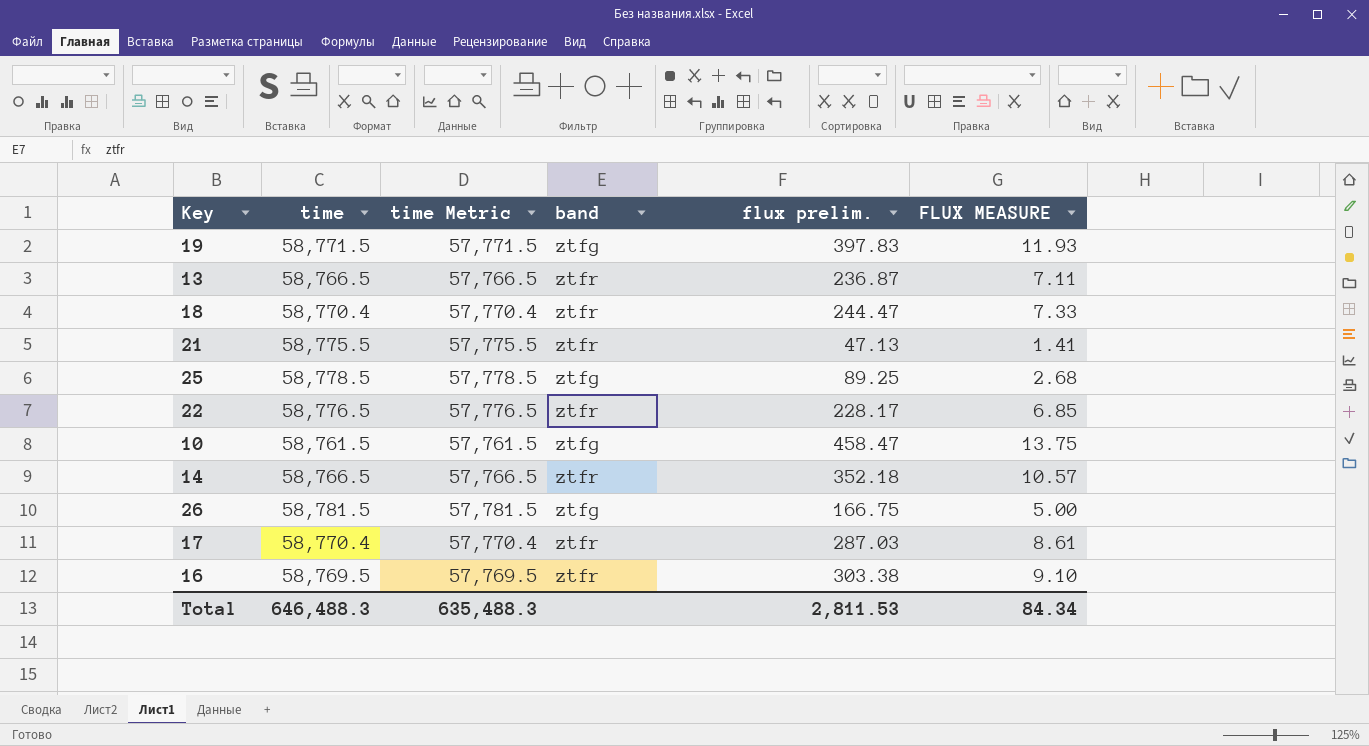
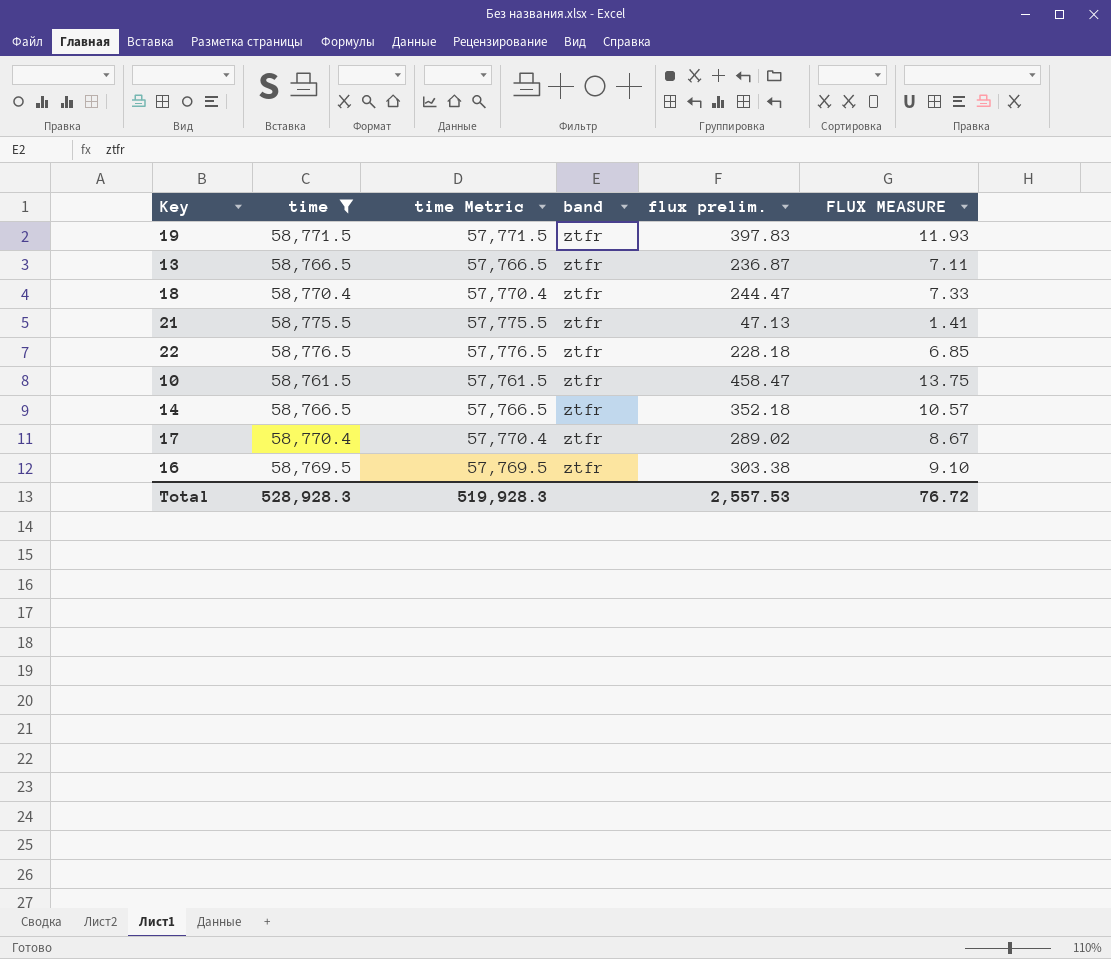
filter: none -> time <= 58,776.5
19 | band: ztfg -> ztfr
22 | flux prelim.: 228.17 -> 228.18
10 | band: ztfg -> ztfr
17 | flux prelim.: 287.03 -> 289.02
17 | FLUX MEASURE: 8.61 -> 8.67
Total | time: 646,488.3 -> 528,928.3
Total | time Metric: 635,488.3 -> 519,928.3
Total | flux prelim.: 2,811.53 -> 2,557.53
Total | FLUX MEASURE: 84.34 -> 76.72

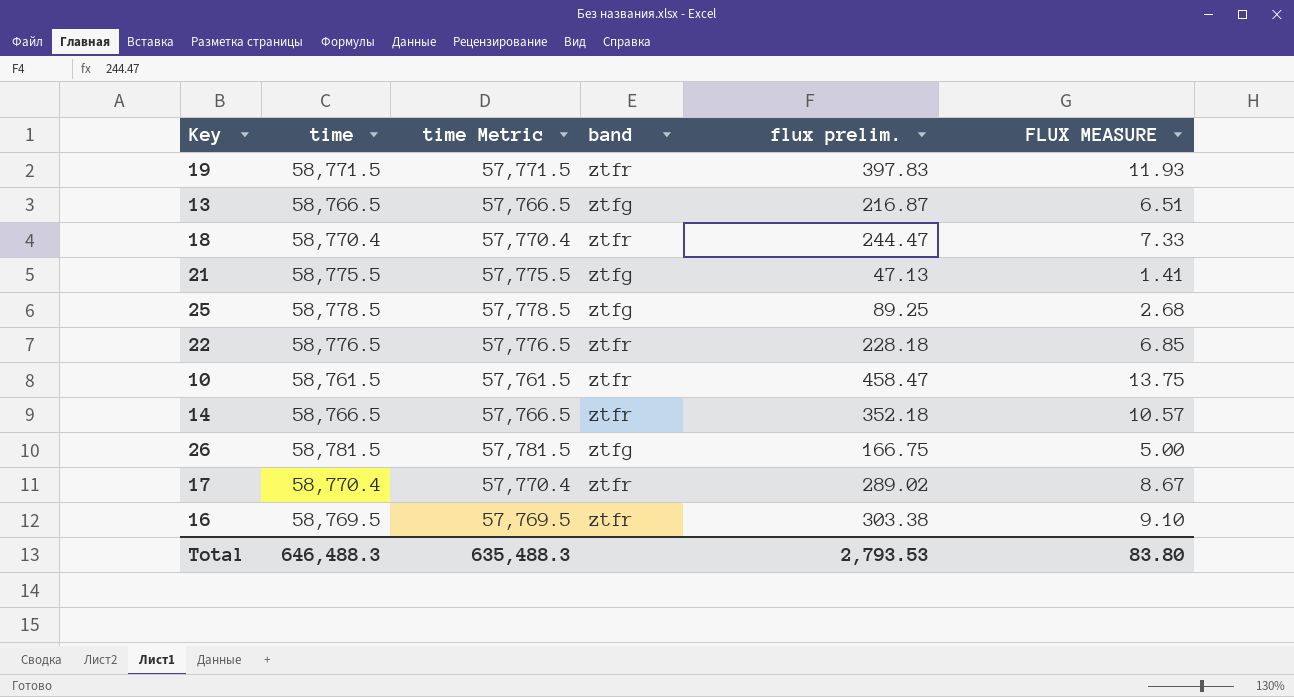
filter: time <= 58,776.5 -> none
13 | band: ztfr -> ztfg
13 | flux prelim.: 236.87 -> 216.87
13 | FLUX MEASURE: 7.11 -> 6.51
21 | band: ztfr -> ztfg
Total | time: 528,928.3 -> 646,488.3
Total | time Metric: 519,928.3 -> 635,488.3
Total | flux prelim.: 2,557.53 -> 2,793.53
Total | FLUX MEASURE: 76.72 -> 83.80

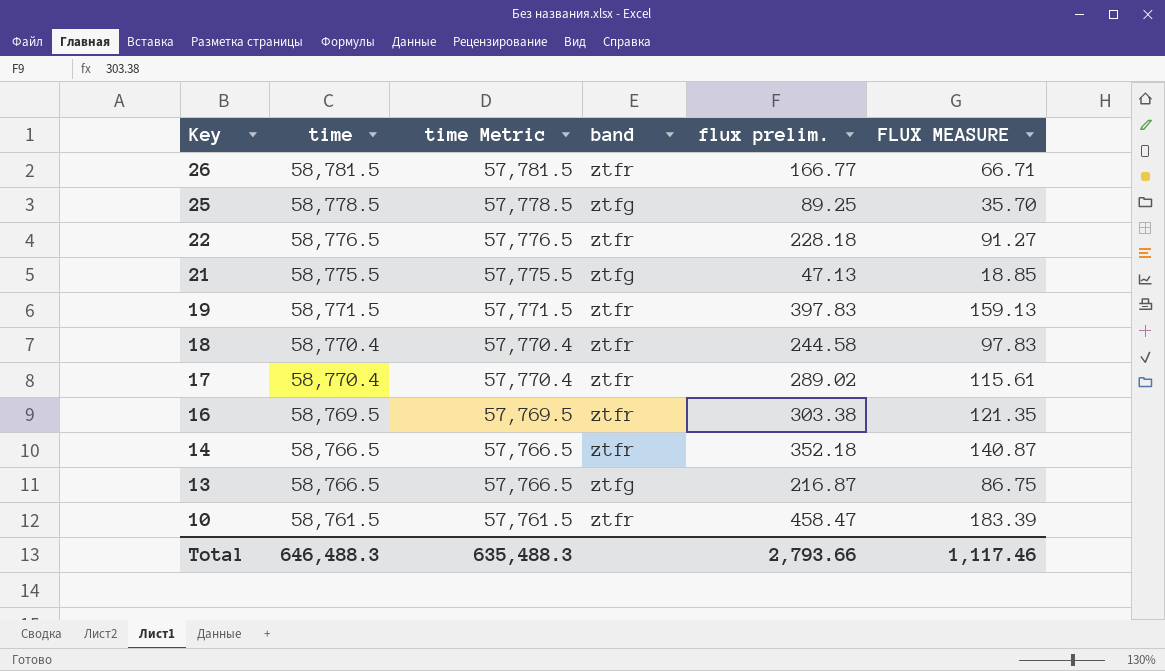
row order: none -> Key descending
column FLUX MEASURE | formula: [flux prelim.] * 0.03 -> [flux prelim.] * 0.4
26 | band: ztfg -> ztfr
26 | flux prelim.: 166.75 -> 166.77
18 | flux prelim.: 244.47 -> 244.58
Total | flux prelim.: 2,793.53 -> 2,793.66
Total | FLUX MEASURE: 83.80 -> 1,117.46

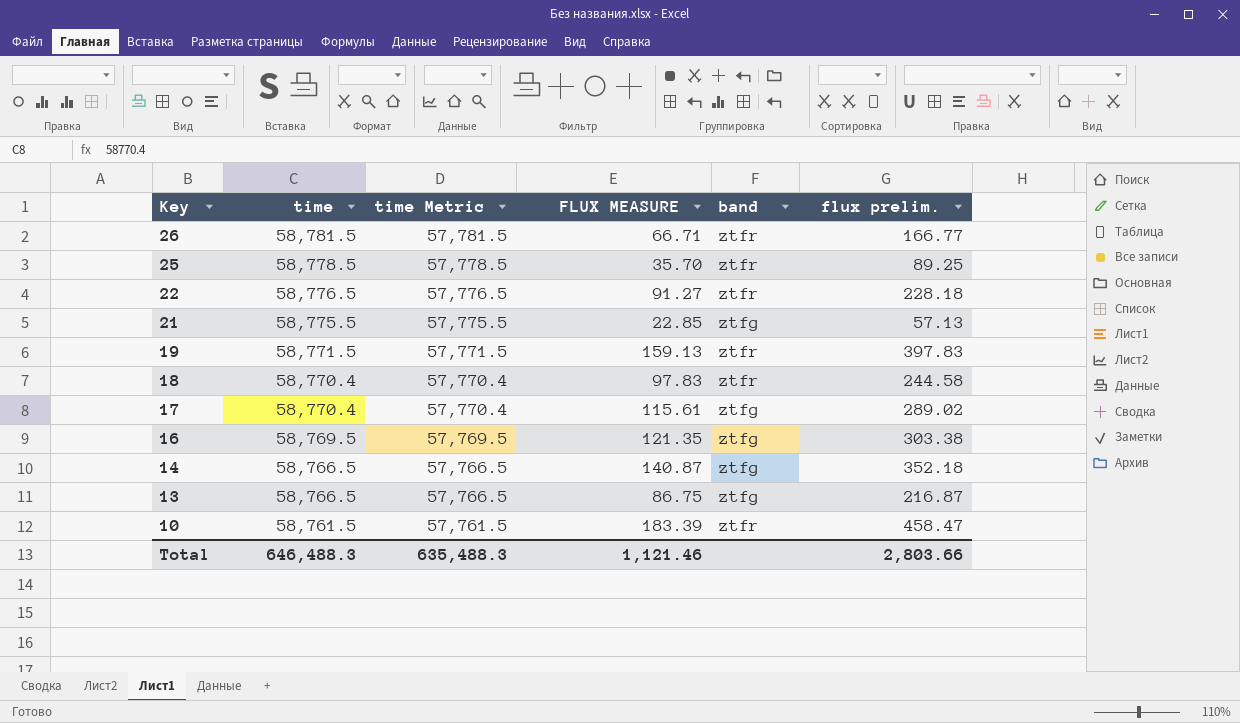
column FLUX MEASURE | position: 6 -> 4
25 | band: ztfg -> ztfr
21 | FLUX MEASURE: 18.85 -> 22.85
21 | flux prelim.: 47.13 -> 57.13
17 | band: ztfr -> ztfg
16 | band: ztfr -> ztfg
14 | band: ztfr -> ztfg
Total | FLUX MEASURE: 1,117.46 -> 1,121.46
Total | flux prelim.: 2,793.66 -> 2,803.66

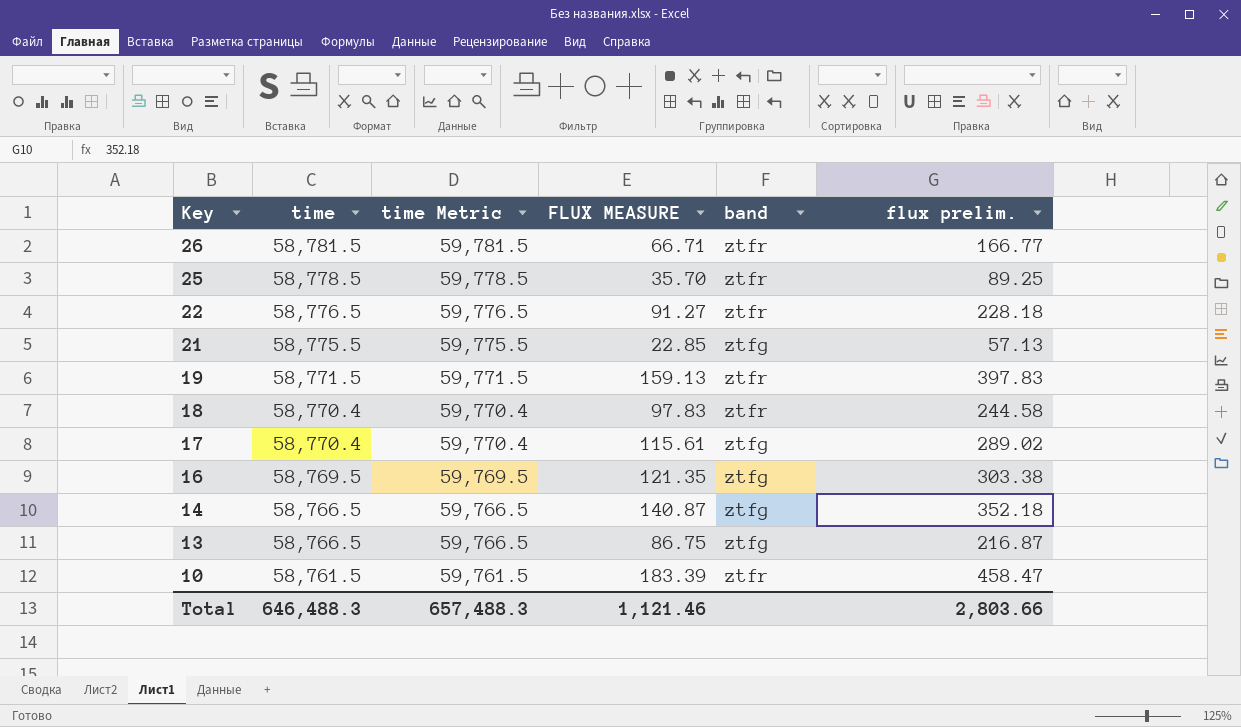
column time Metric | formula: [time] - 1000 -> [time] + 1000
Total | time Metric: 635,488.3 -> 657,488.3

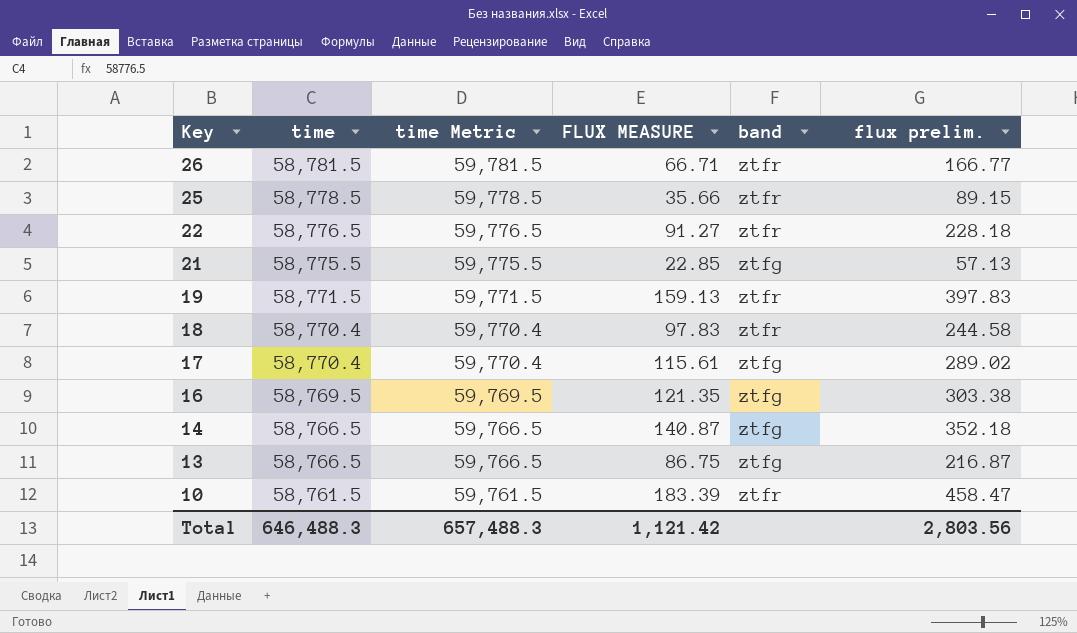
25 | FLUX MEASURE: 35.70 -> 35.66
25 | flux prelim.: 89.25 -> 89.15
Total | FLUX MEASURE: 1,121.46 -> 1,121.42
Total | flux prelim.: 2,803.66 -> 2,803.56

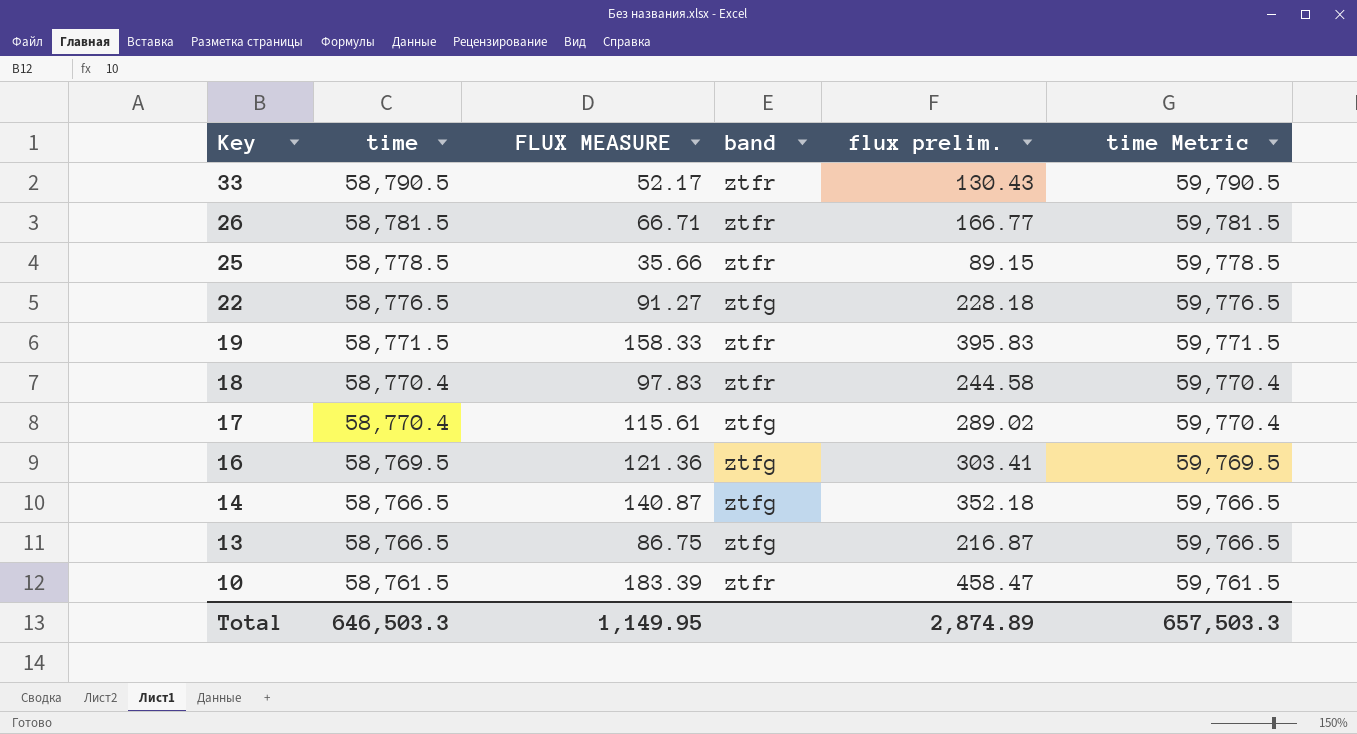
column time Metric | position: 3 -> 6
row 21: 58,775.5 | 59,775.5 | 22.85 | ztfg | 57.13 -> none
row 33: none -> 58,790.5 | 52.17 | ztfr | 130.43 | 59,790.5
22 | band: ztfr -> ztfg
19 | FLUX MEASURE: 159.13 -> 158.33
19 | flux prelim.: 397.83 -> 395.83
16 | FLUX MEASURE: 121.35 -> 121.36
16 | flux prelim.: 303.38 -> 303.41
Total | time: 646,488.3 -> 646,503.3
Total | FLUX MEASURE: 1,121.42 -> 1,149.95
Total | flux prelim.: 2,803.56 -> 2,874.89
Total | time Metric: 657,488.3 -> 657,503.3

